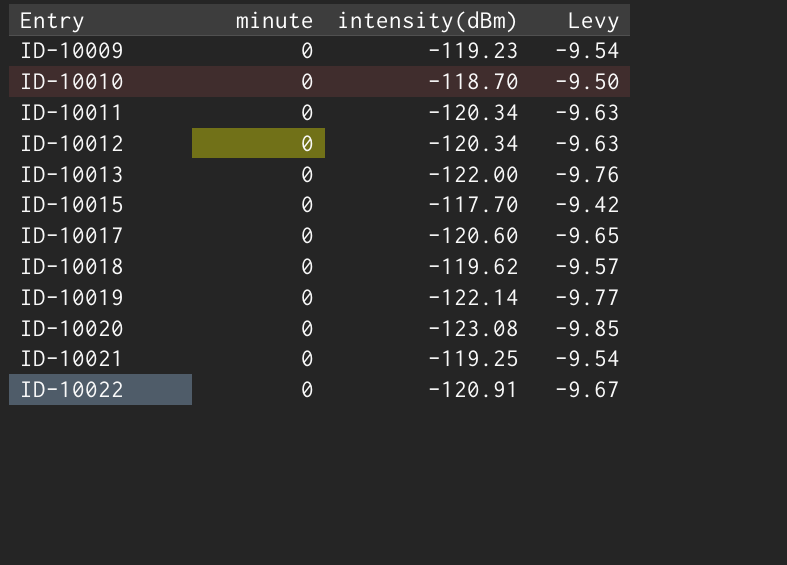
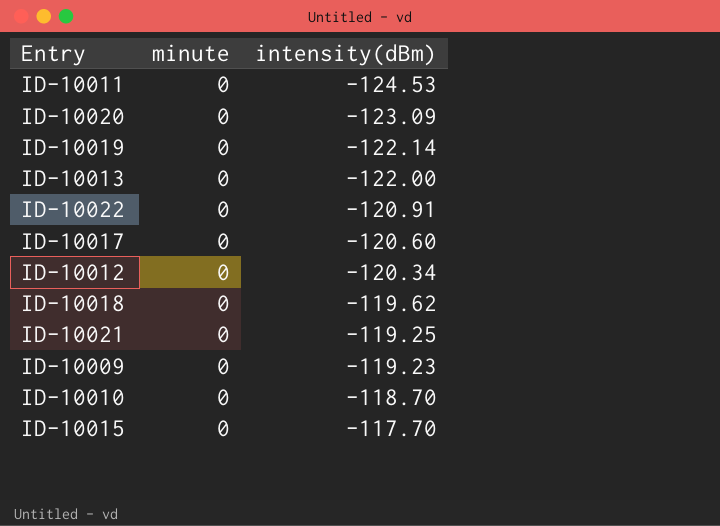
row order: Entry ascending -> intensity(dBm) ascending
column Levy | formula: [intensity(dBm)] * 0.08 -> none
ID-10011 | intensity(dBm): -120.34 -> -124.53
ID-10020 | intensity(dBm): -123.08 -> -123.09

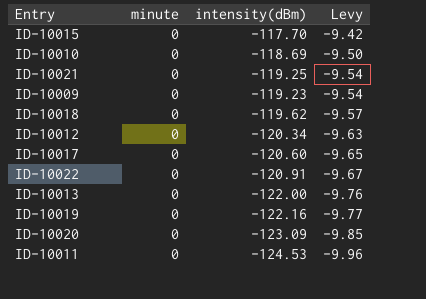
row order: intensity(dBm) ascending -> Levy descending
column Levy | formula: none -> [intensity(dBm)] * 0.08
ID-10010 | intensity(dBm): -118.70 -> -118.69
ID-10019 | intensity(dBm): -122.14 -> -122.16

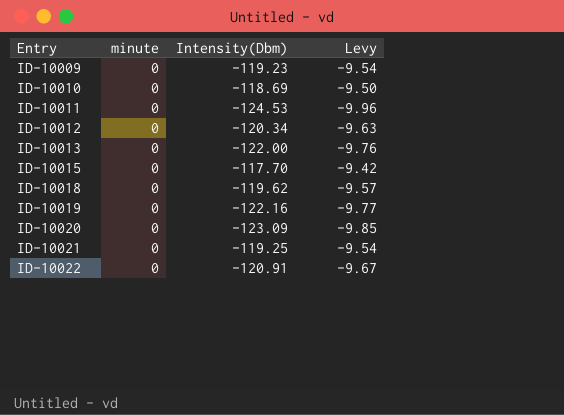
row order: Levy descending -> Entry ascending
column name: intensity(dBm) -> Intensity(Dbm)
row ID-10017: 0 | -120.60 | -9.65 -> none

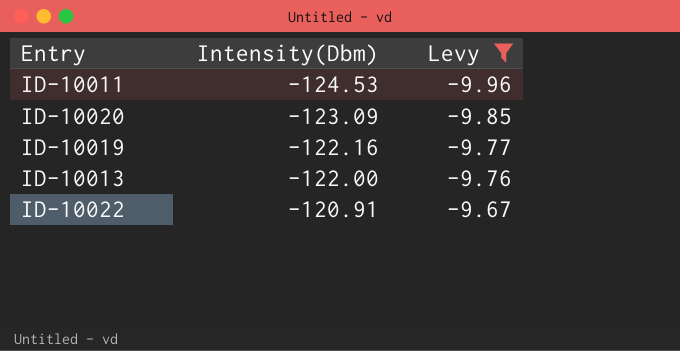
filter: none -> Levy <= -9.67
row order: Entry ascending -> Intensity(Dbm) ascending
column minute | position: 2 -> none

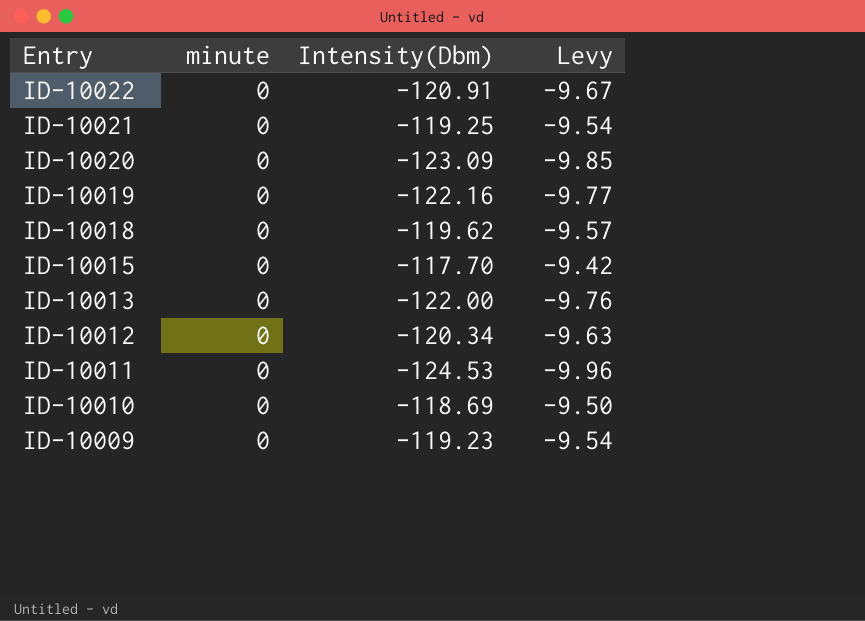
filter: Levy <= -9.67 -> none
row order: Intensity(Dbm) ascending -> Entry descending
column minute | position: none -> 2

